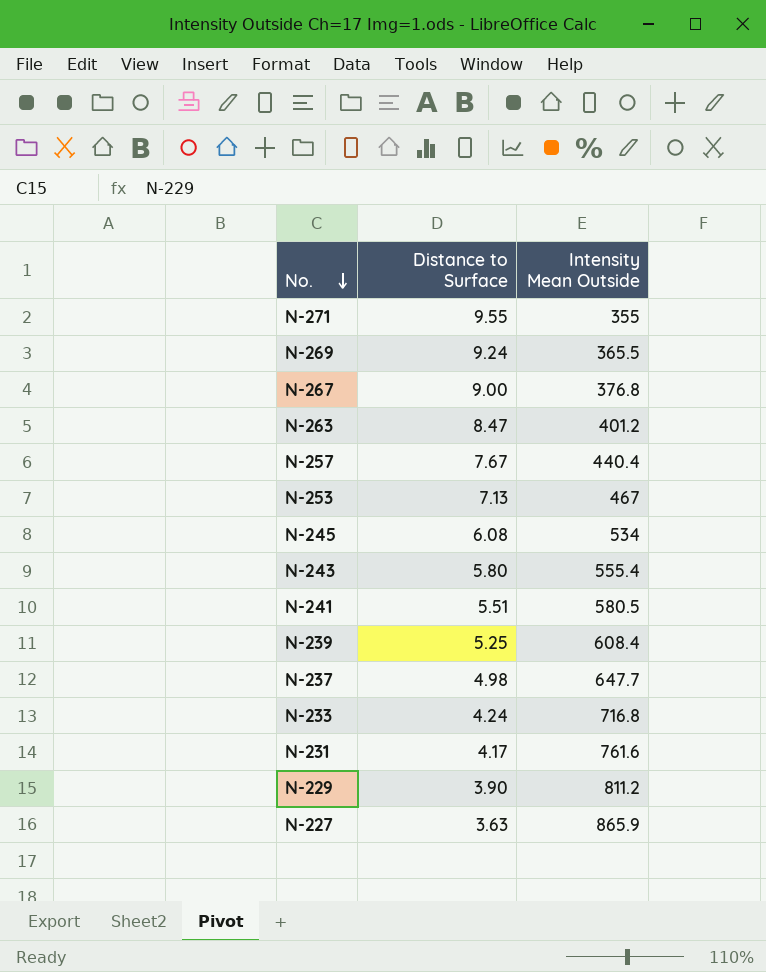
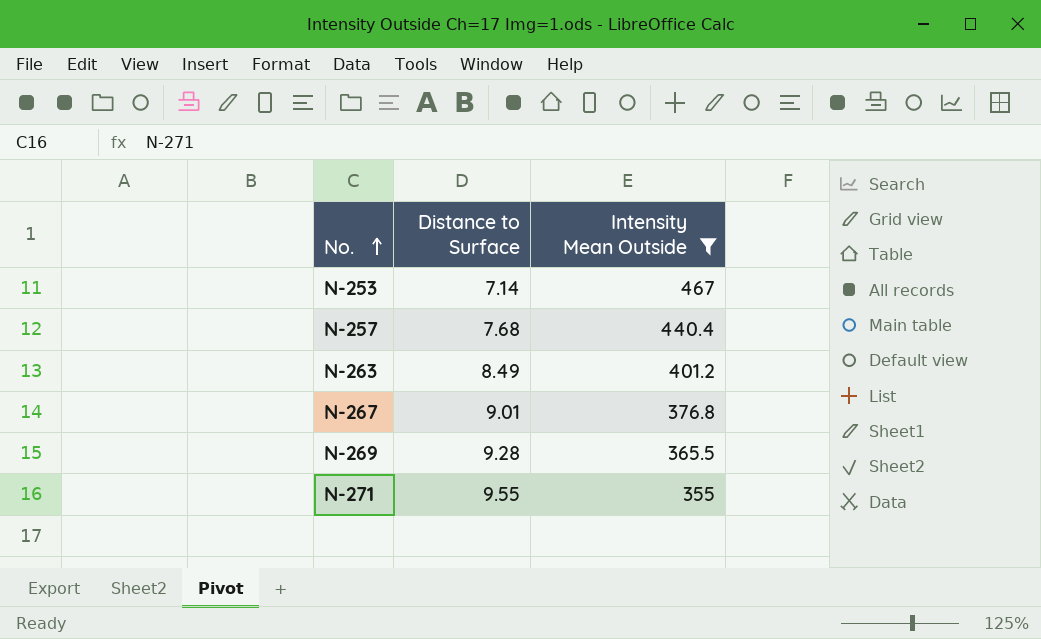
filter: none -> Intensity Mean Outside <= 467
row order: No. descending -> No. ascending
N-253 | Distance to Surface: 7.13 -> 7.14
N-257 | Distance to Surface: 7.67 -> 7.68
N-263 | Distance to Surface: 8.47 -> 8.49
N-267 | Distance to Surface: 9.00 -> 9.01
N-269 | Distance to Surface: 9.24 -> 9.28

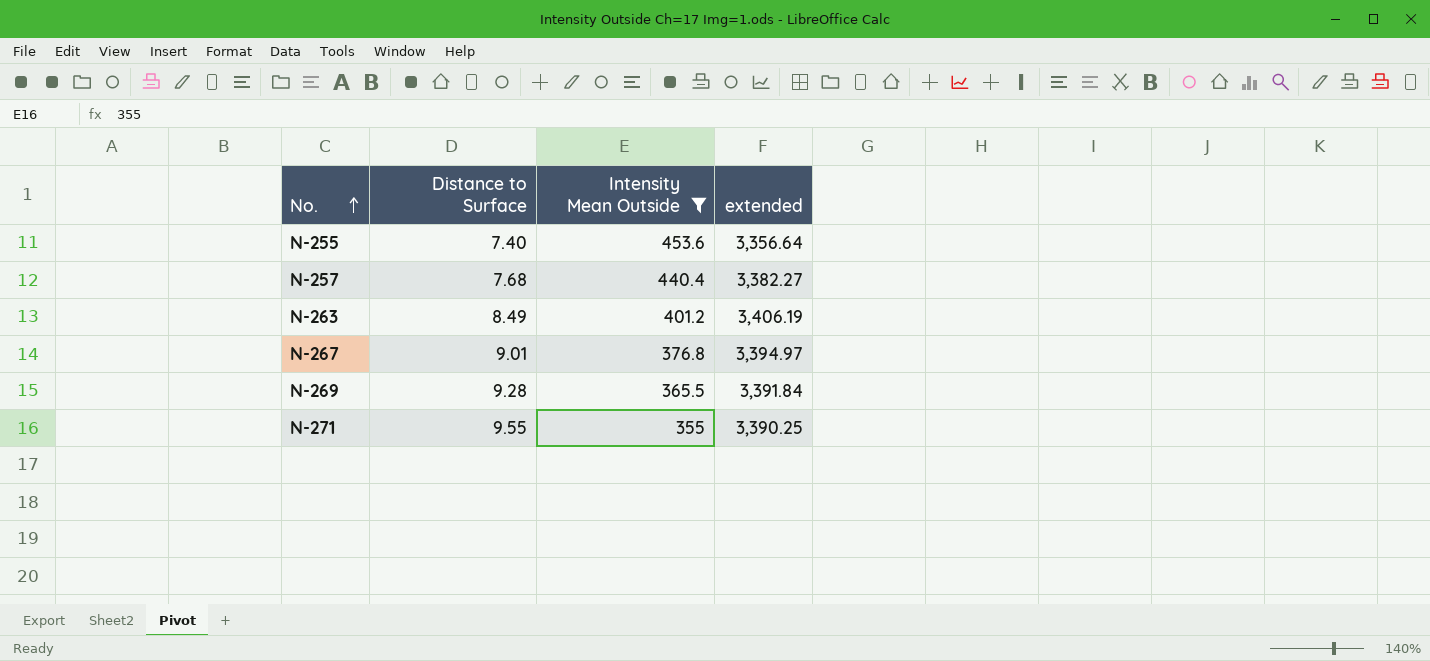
column extended | formula: none -> [Distance to Surface] * [Intensity Mean Outside]
row N-253: 7.14 | 467 -> none
row N-255: none -> 7.40 | 453.6 | 3,356.64

